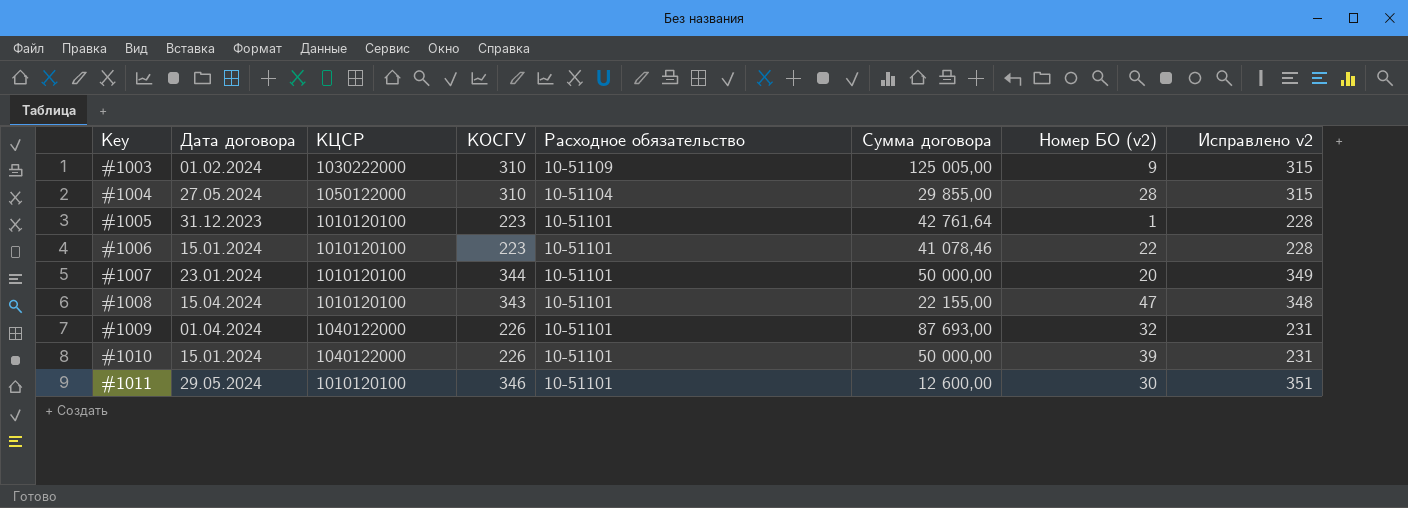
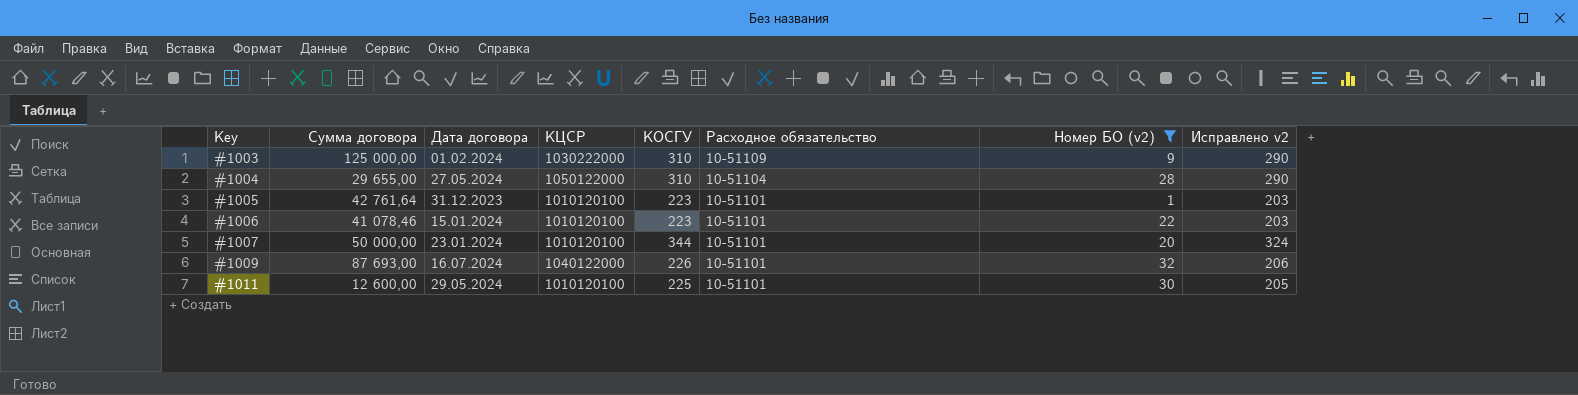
filter: none -> Номер БО (v2) <= 32
column Сумма договора | position: 6 -> 2
column Исправлено v2 | formula: [КОСГУ] + 5 -> [КОСГУ] - 20
#1003 | Сумма договора: 125 005,00 -> 125 000,00
#1004 | Сумма договора: 29 855,00 -> 29 655,00
#1009 | Дата договора: 01.04.2024 -> 16.07.2024
#1011 | КОСГУ: 346 -> 225

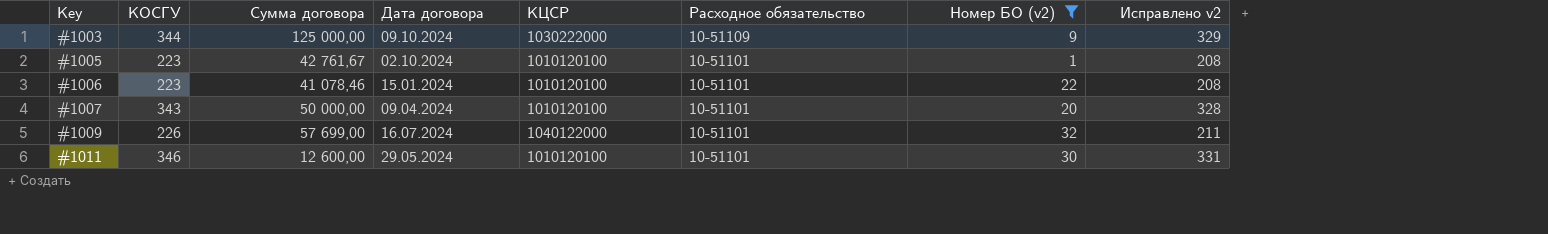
column КОСГУ | position: 5 -> 2
column Исправлено v2 | formula: [КОСГУ] - 20 -> [КОСГУ] - 15
row #1004: 29 655,00 | 27.05.2024 | 1050122000 | 310 | 10-51104 | 28 | 290 -> none
#1003 | КОСГУ: 310 -> 344
#1003 | Дата договора: 01.02.2024 -> 09.10.2024
#1005 | Сумма договора: 42 761,64 -> 42 761,67
#1005 | Дата договора: 31.12.2023 -> 02.10.2024
#1007 | КОСГУ: 344 -> 343
#1007 | Дата договора: 23.01.2024 -> 09.04.2024
#1009 | Сумма договора: 87 693,00 -> 57 699,00
#1011 | КОСГУ: 225 -> 346

